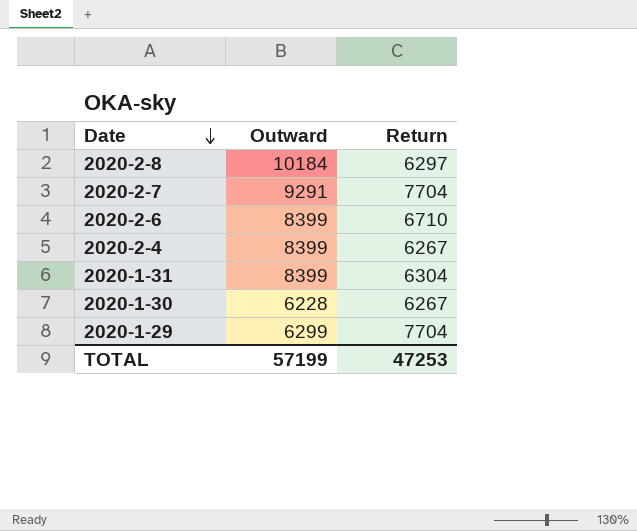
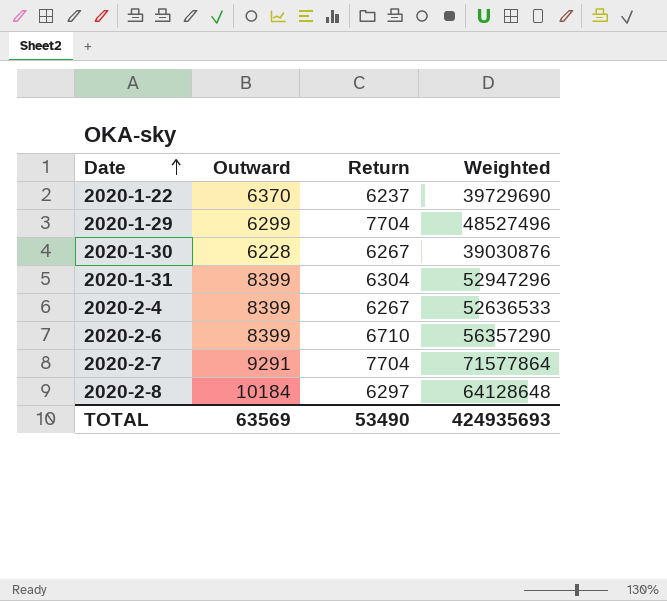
row order: Date descending -> Date ascending
column Weighted | formula: none -> [Outward] * [Return]
row 2020-1-22: none -> 6370 | 6237 | 39729690
TOTAL | Outward: 57199 -> 63569
TOTAL | Return: 47253 -> 53490

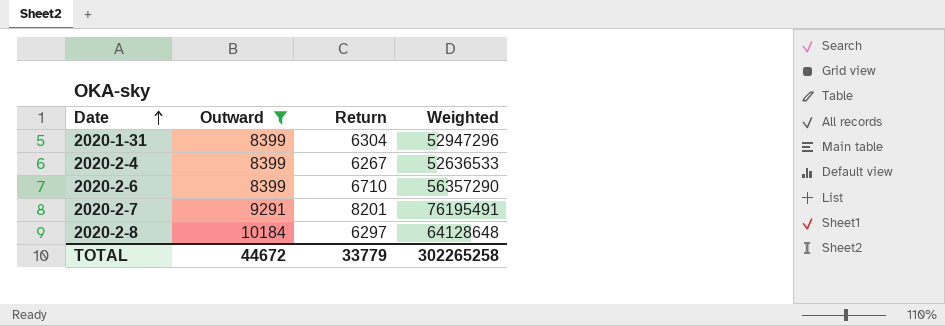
filter: none -> Outward >= 8399
2020-2-7 | Return: 7704 -> 8201
2020-2-7 | Weighted: 71577864 -> 76195491
TOTAL | Outward: 63569 -> 44672
TOTAL | Return: 53490 -> 33779
TOTAL | Weighted: 424935693 -> 302265258

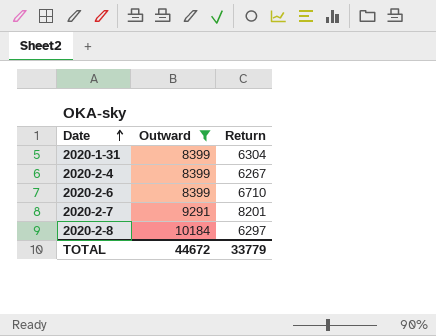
column Weighted | formula: [Outward] * [Return] -> none

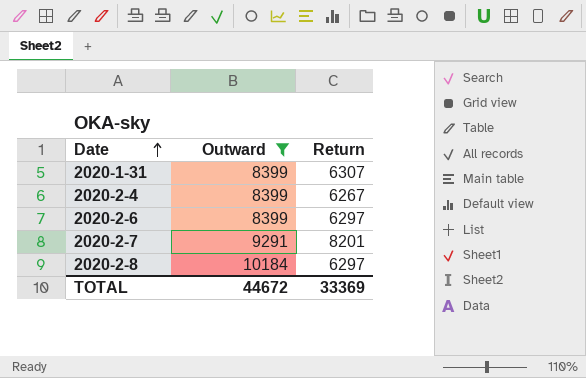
2020-1-31 | Return: 6304 -> 6307
2020-2-6 | Return: 6710 -> 6297
TOTAL | Return: 33779 -> 33369

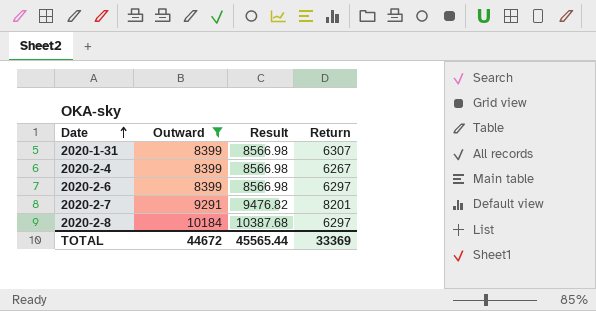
column Result | formula: none -> [Outward] * 1.02

